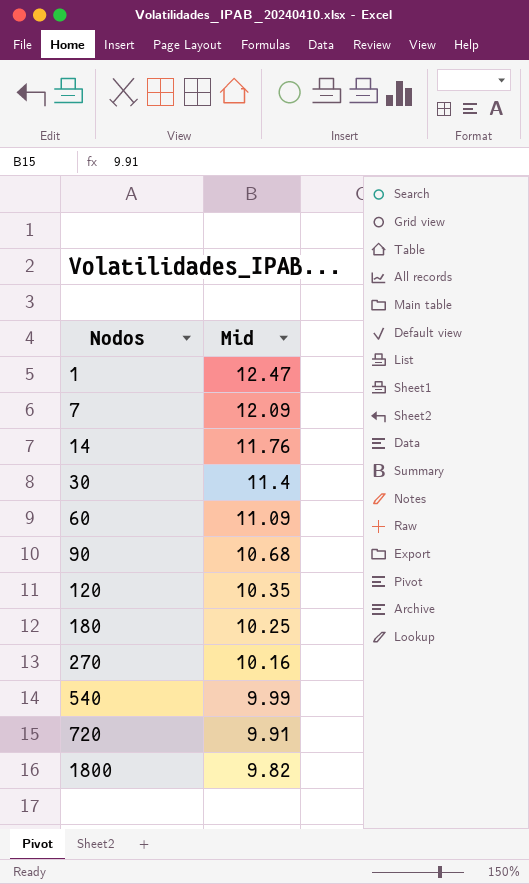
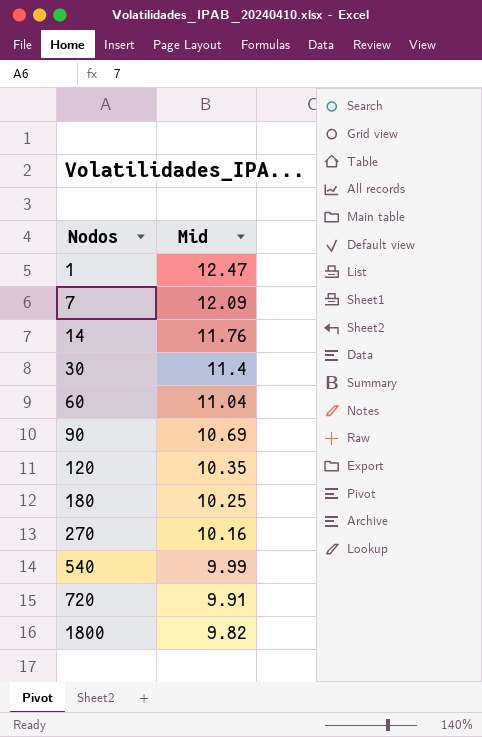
60 | Mid: 11.09 -> 11.04
90 | Mid: 10.68 -> 10.69

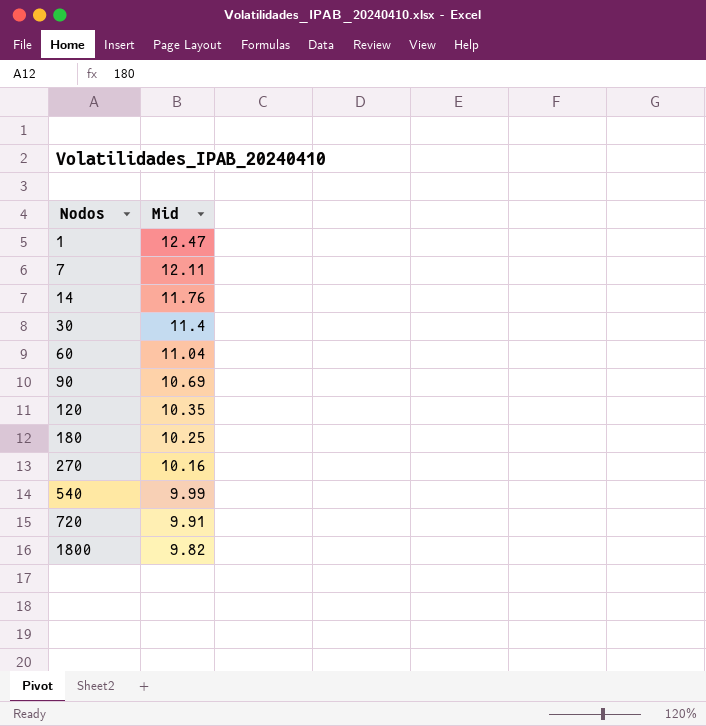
7 | Mid: 12.09 -> 12.11

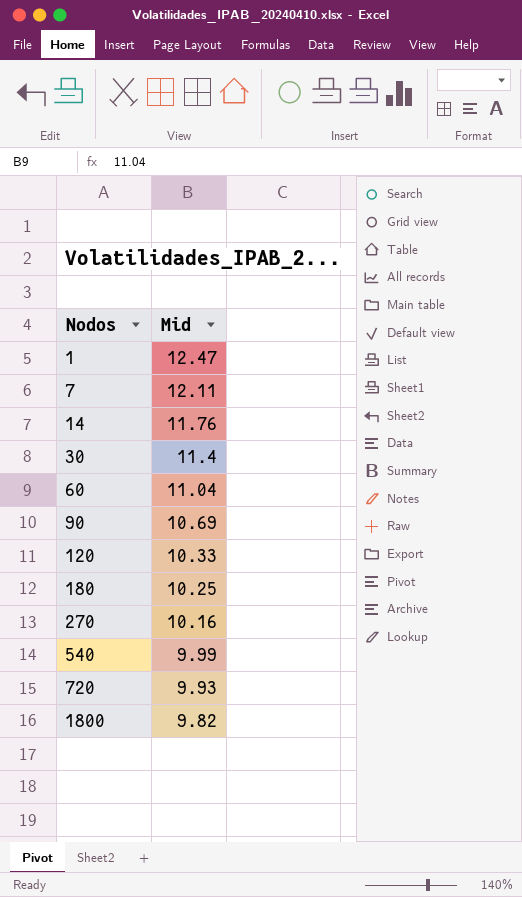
120 | Mid: 10.35 -> 10.33
720 | Mid: 9.91 -> 9.93

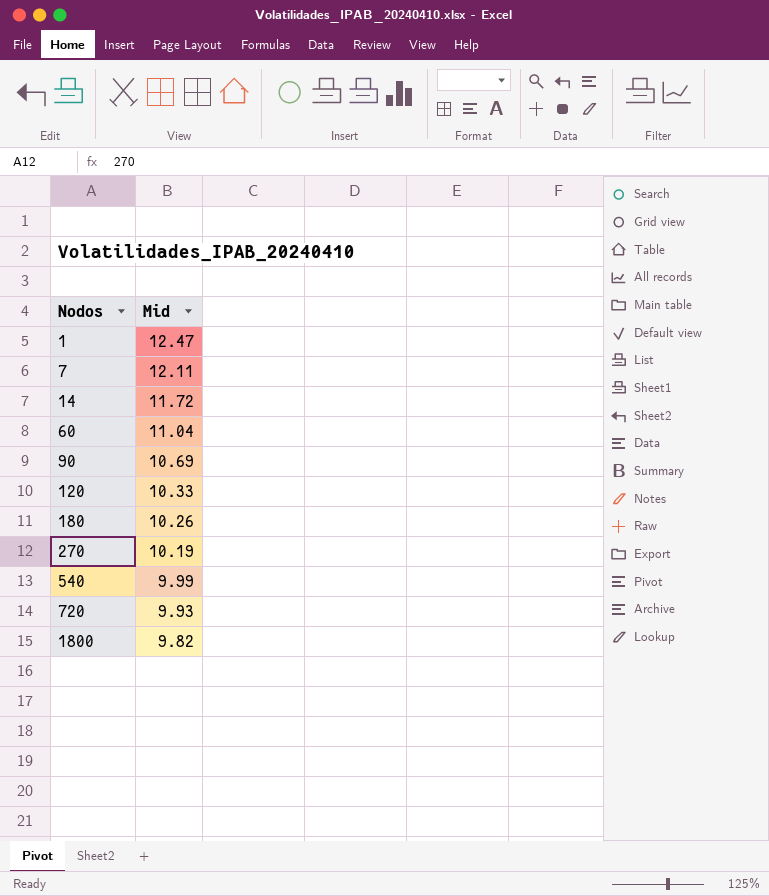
row 30: 11.4 -> none
14 | Mid: 11.76 -> 11.72
180 | Mid: 10.25 -> 10.26
270 | Mid: 10.16 -> 10.19

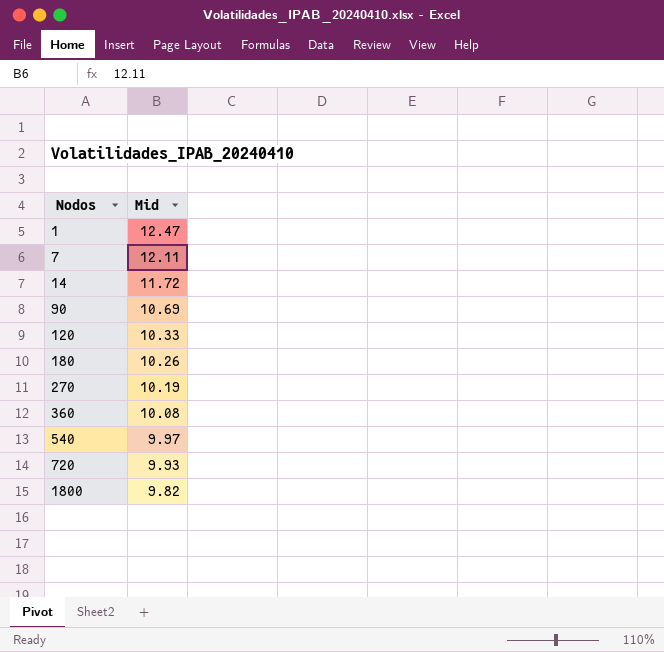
row 60: 11.04 -> none
row 360: none -> 10.08
540 | Mid: 9.99 -> 9.97

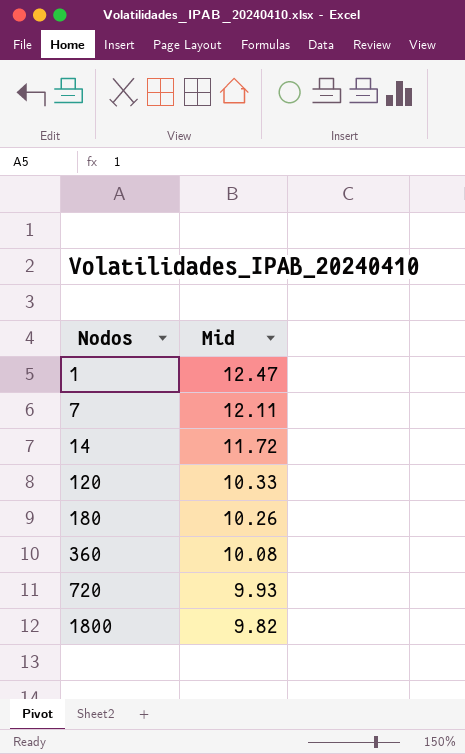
row 90: 10.69 -> none
row 270: 10.19 -> none
row 540: 9.97 -> none

